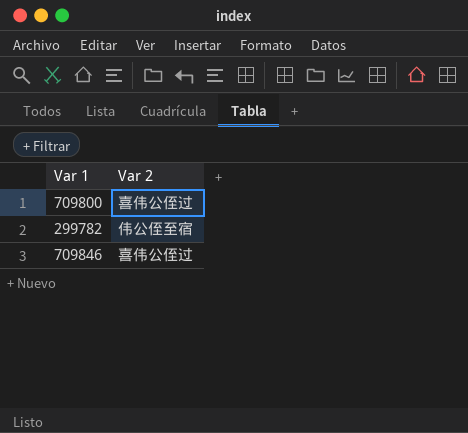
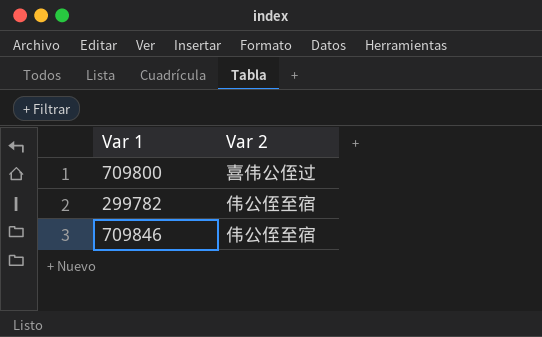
709846 | Var 2: 喜伟公侄过 -> 伟公侄至宿

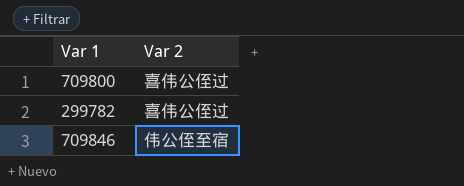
299782 | Var 2: 伟公侄至宿 -> 喜伟公侄过

